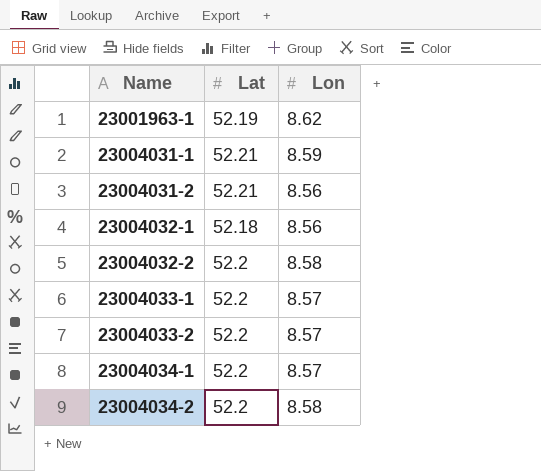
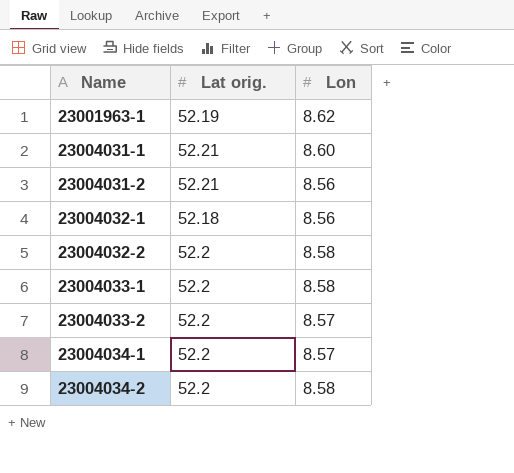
column name: Lat -> Lat orig.
23004031-1 | Lon: 8.59 -> 8.60
23004033-1 | Lon: 8.57 -> 8.58

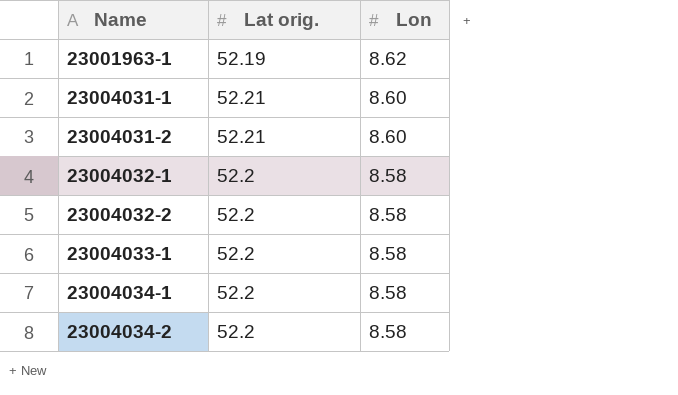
row 23004033-2: 52.2 | 8.57 -> none
23004031-2 | Lon: 8.56 -> 8.60
23004032-1 | Lat orig.: 52.18 -> 52.2
23004032-1 | Lon: 8.56 -> 8.58
23004034-1 | Lon: 8.57 -> 8.58

